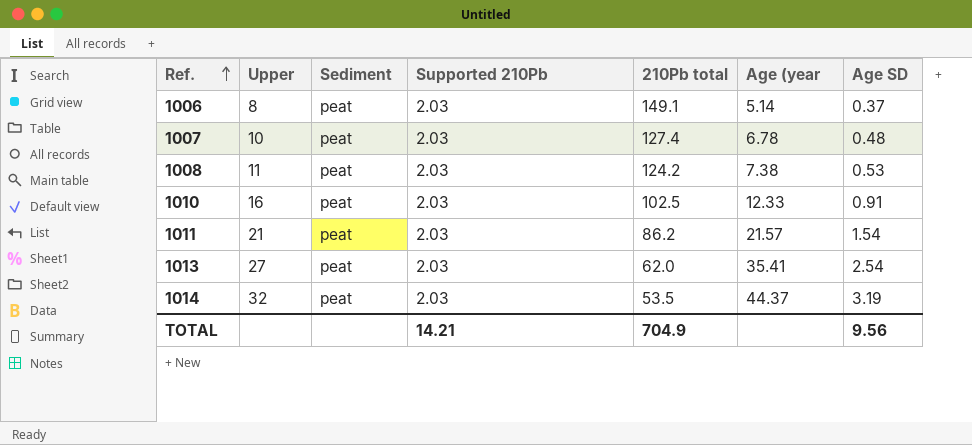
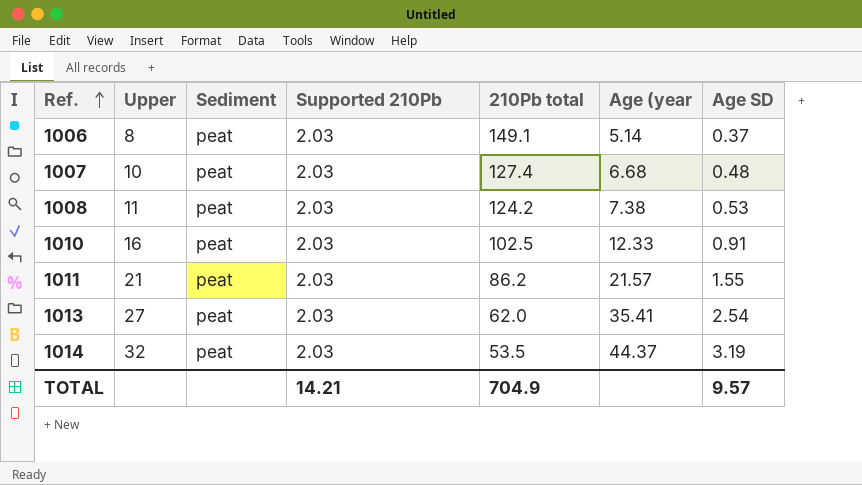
1007 | Age (year: 6.78 -> 6.68
1011 | Age SD: 1.54 -> 1.55
TOTAL | Age SD: 9.56 -> 9.57

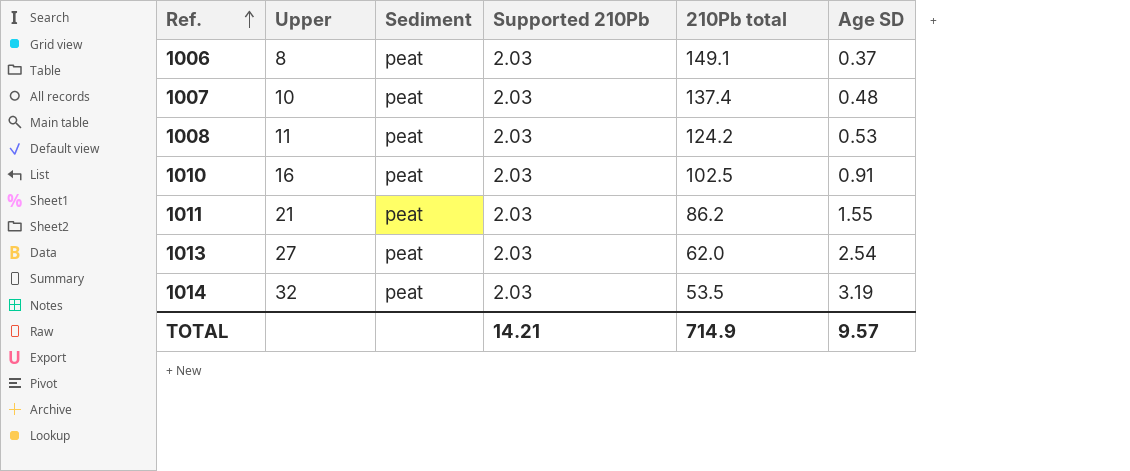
column Age (year | position: 6 -> none
1007 | 210Pb total: 127.4 -> 137.4
TOTAL | 210Pb total: 704.9 -> 714.9

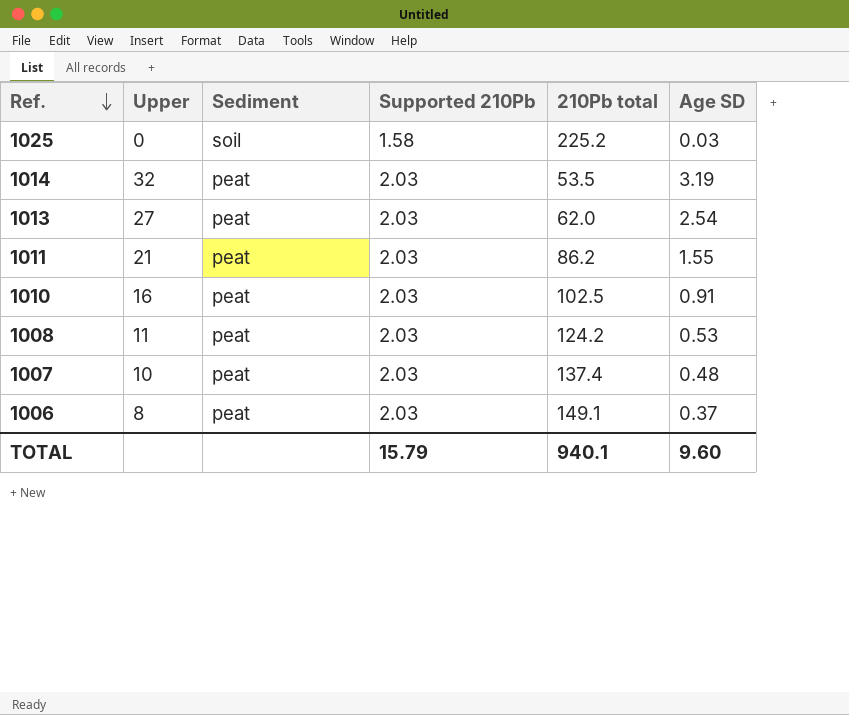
row order: Ref. ascending -> Ref. descending
row 1025: none -> 0 | soil | 1.58 | 225.2 | 0.03
TOTAL | Supported 210Pb: 14.21 -> 15.79
TOTAL | 210Pb total: 714.9 -> 940.1
TOTAL | Age SD: 9.57 -> 9.60

